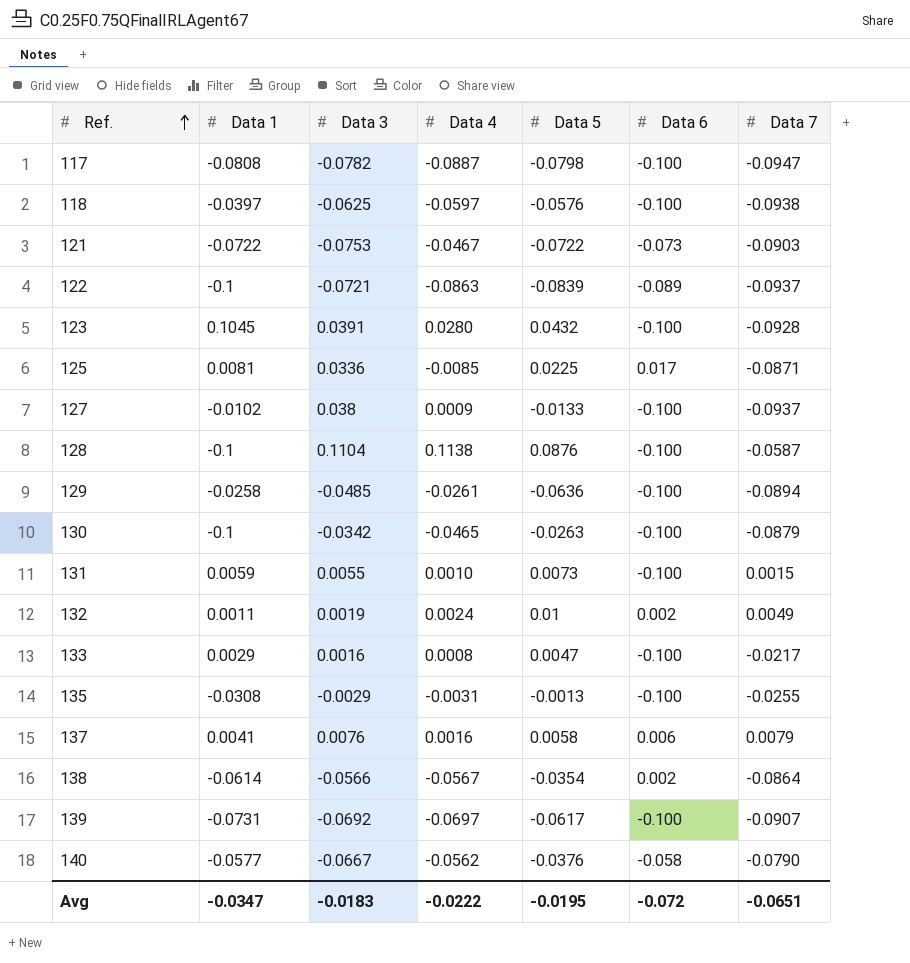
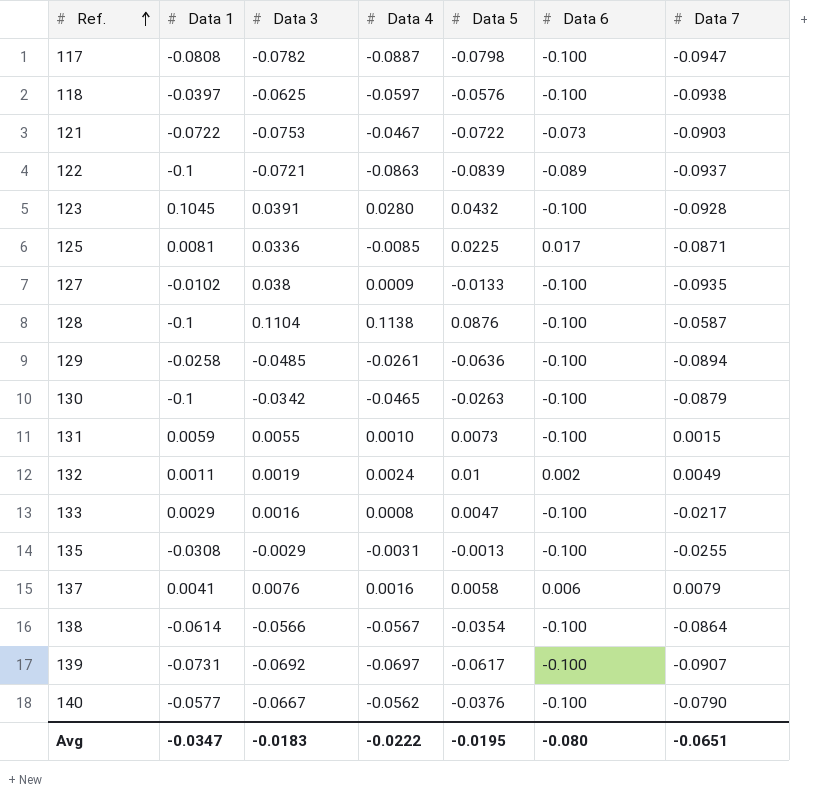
127 | Data 7: -0.0937 -> -0.0935
138 | Data 6: 0.002 -> -0.100
140 | Data 6: -0.058 -> -0.100
Avg | Data 6: -0.072 -> -0.080

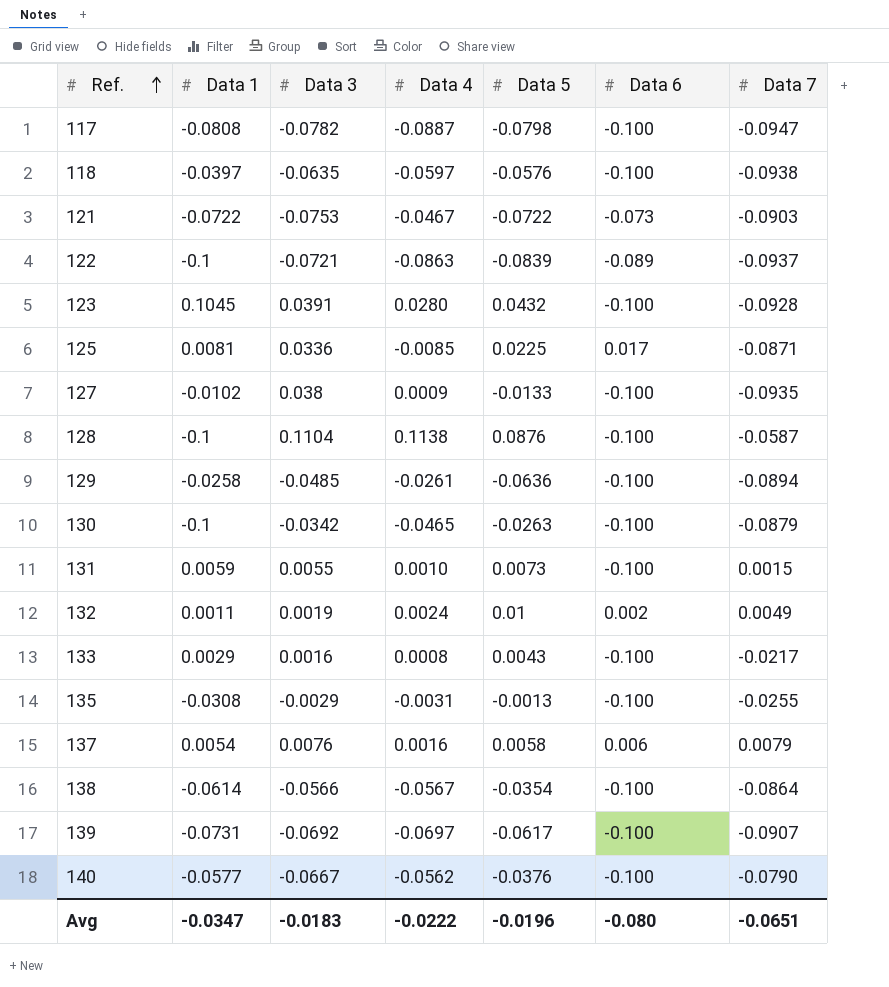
118 | Data 3: -0.0625 -> -0.0635
133 | Data 5: 0.0047 -> 0.0043
137 | Data 1: 0.0041 -> 0.0054
Avg | Data 5: -0.0195 -> -0.0196

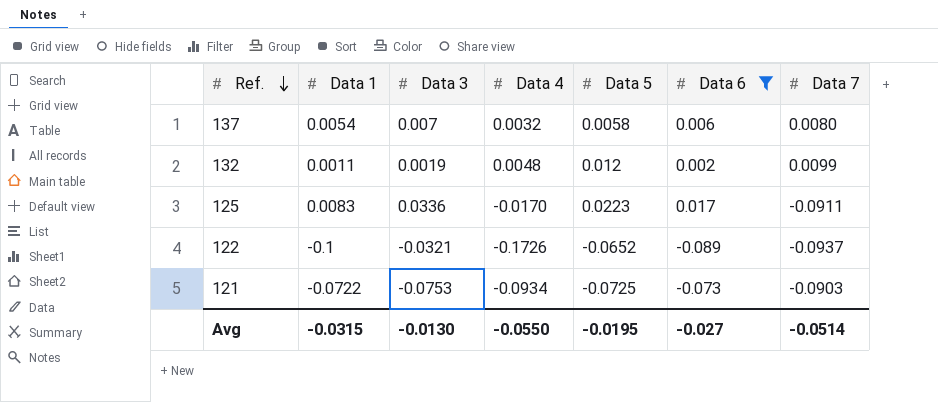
filter: none -> Data 6 != -0.100
row order: Ref. ascending -> Ref. descending
137 | Data 3: 0.0076 -> 0.007
137 | Data 4: 0.0016 -> 0.0032
137 | Data 7: 0.0079 -> 0.0080
132 | Data 4: 0.0024 -> 0.0048
132 | Data 5: 0.01 -> 0.012
132 | Data 7: 0.0049 -> 0.0099
125 | Data 1: 0.0081 -> 0.0083
125 | Data 4: -0.0085 -> -0.0170
125 | Data 5: 0.0225 -> 0.0223
125 | Data 7: -0.0871 -> -0.0911
122 | Data 3: -0.0721 -> -0.0321
122 | Data 4: -0.0863 -> -0.1726
122 | Data 5: -0.0839 -> -0.0652
121 | Data 4: -0.0467 -> -0.0934
121 | Data 5: -0.0722 -> -0.0725
Avg | Data 1: -0.0347 -> -0.0315
Avg | Data 3: -0.0183 -> -0.0130
Avg | Data 4: -0.0222 -> -0.0550
Avg | Data 5: -0.0196 -> -0.0195
Avg | Data 6: -0.080 -> -0.027
Avg | Data 7: -0.0651 -> -0.0514

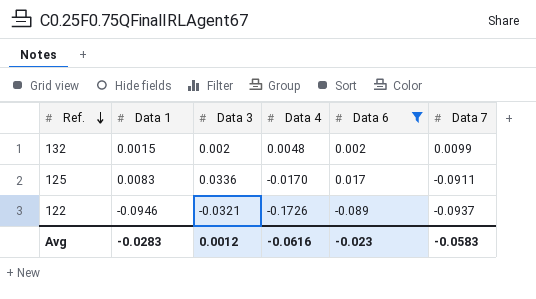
column Data 5 | position: 5 -> none
row 137: 0.0054 | 0.007 | 0.0032 | 0.0058 | 0.006 | 0.0080 -> none
row 121: -0.0722 | -0.0753 | -0.0934 | -0.0725 | -0.073 | -0.0903 -> none
132 | Data 1: 0.0011 -> 0.0015
132 | Data 3: 0.0019 -> 0.002
122 | Data 1: -0.1 -> -0.0946
Avg | Data 1: -0.0315 -> -0.0283
Avg | Data 3: -0.0130 -> 0.0012
Avg | Data 4: -0.0550 -> -0.0616
Avg | Data 6: -0.027 -> -0.023
Avg | Data 7: -0.0514 -> -0.0583

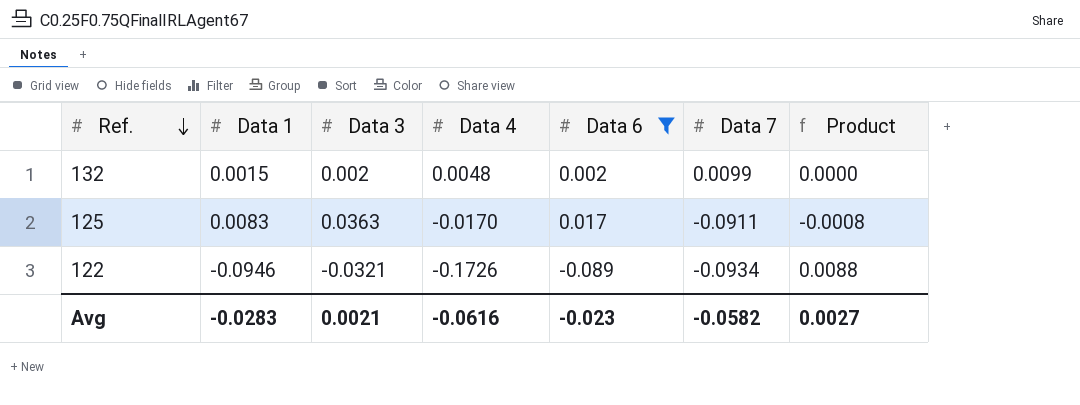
column Product | formula: none -> [Data 1] * [Data 7]
125 | Data 3: 0.0336 -> 0.0363
122 | Data 7: -0.0937 -> -0.0934
Avg | Data 3: 0.0012 -> 0.0021
Avg | Data 7: -0.0583 -> -0.0582

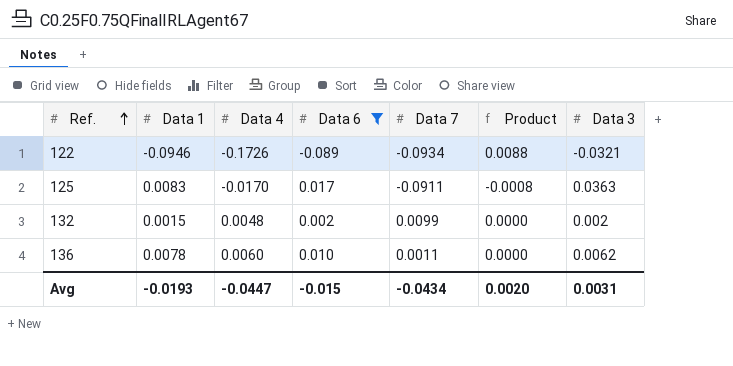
row order: Ref. descending -> Ref. ascending
column Data 3 | position: 3 -> 7
row 136: none -> 0.0078 | 0.0060 | 0.010 | 0.0011 | 0.0000 | 0.0062
Avg | Data 1: -0.0283 -> -0.0193
Avg | Data 4: -0.0616 -> -0.0447
Avg | Data 6: -0.023 -> -0.015
Avg | Data 7: -0.0582 -> -0.0434
Avg | Product: 0.0027 -> 0.0020
Avg | Data 3: 0.0021 -> 0.0031

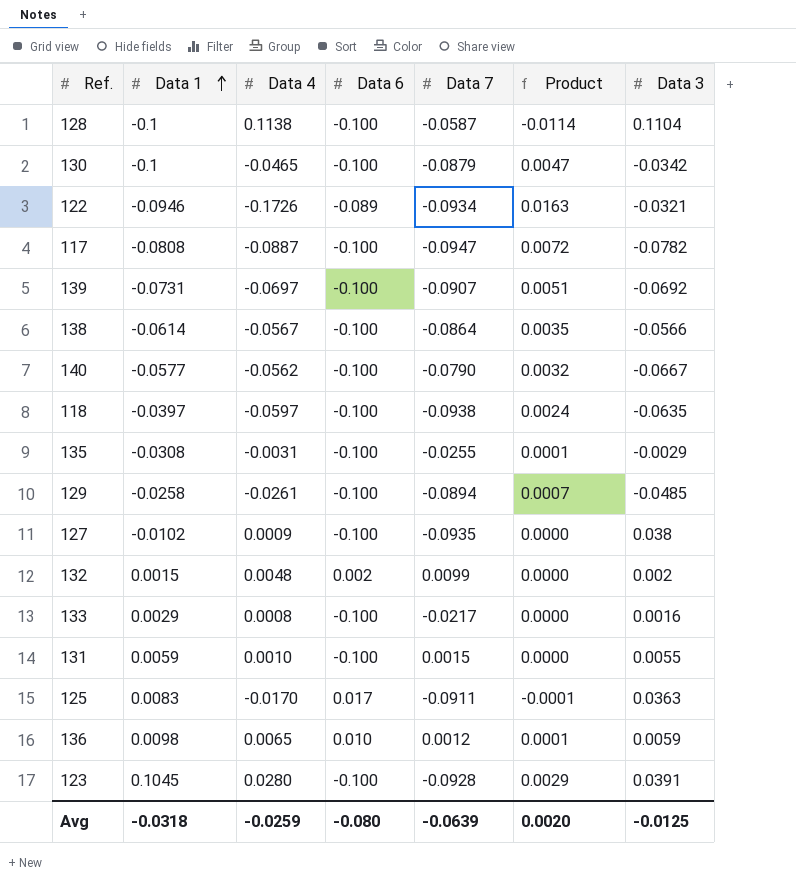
filter: Data 6 != -0.100 -> none
row order: Ref. ascending -> Data 1 ascending
column Product | formula: [Data 1] * [Data 7] -> [Data 1] * [Data 4]
136 | Data 1: 0.0078 -> 0.0098
136 | Data 4: 0.0060 -> 0.0065
136 | Data 7: 0.0011 -> 0.0012
136 | Data 3: 0.0062 -> 0.0059
Avg | Data 1: -0.0193 -> -0.0318
Avg | Data 4: -0.0447 -> -0.0259
Avg | Data 6: -0.015 -> -0.080
Avg | Data 7: -0.0434 -> -0.0639
Avg | Data 3: 0.0031 -> -0.0125

